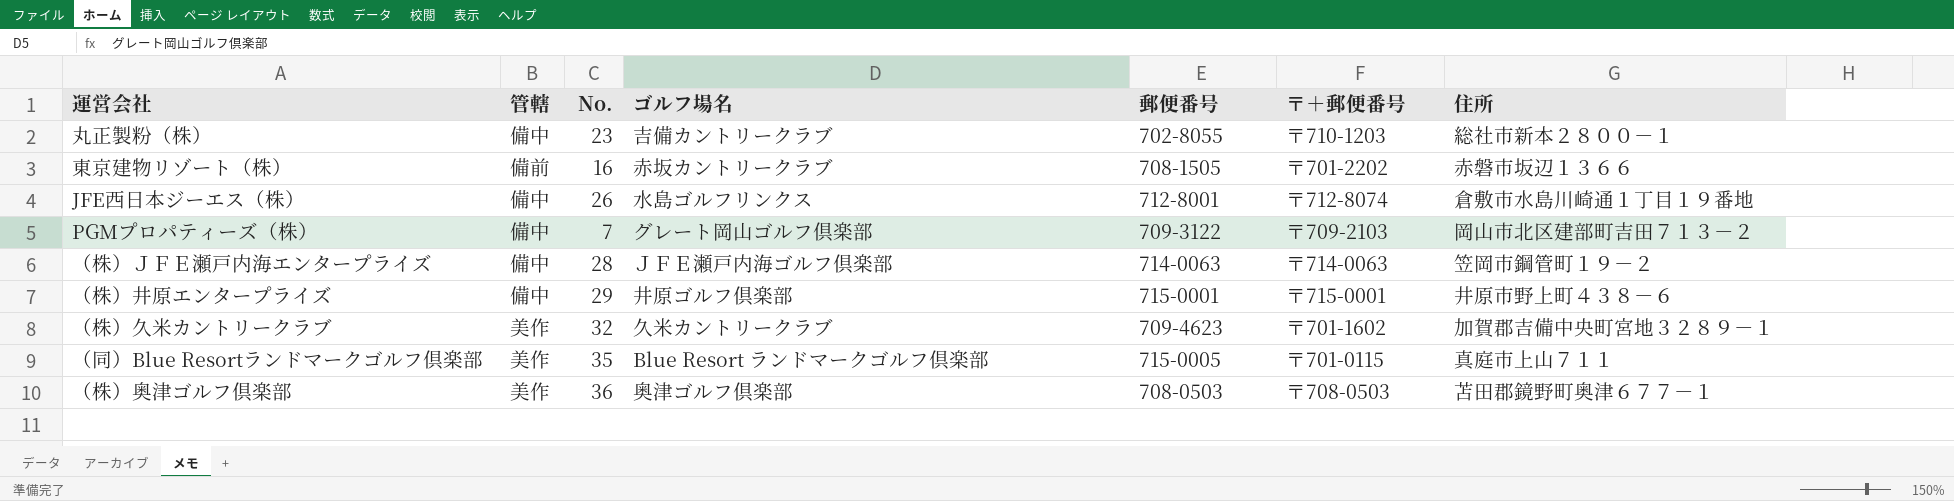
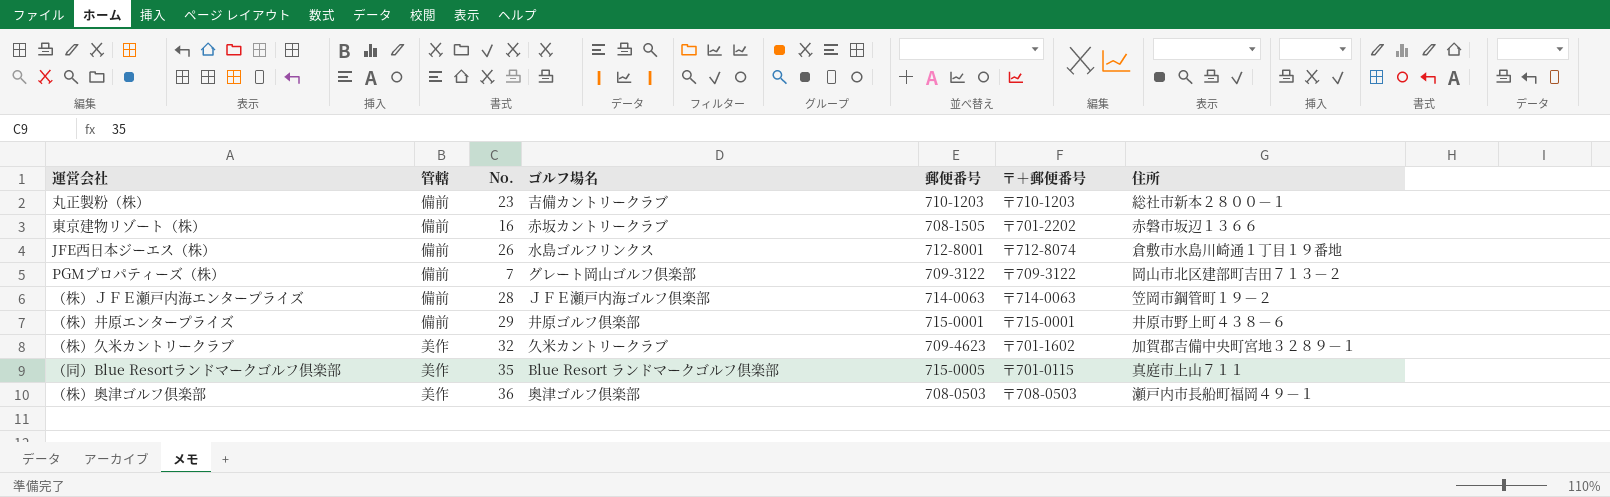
丸正製粉（株） | 管轄: 備中 -> 備前
丸正製粉（株） | 郵便番号: 702-8055 -> 710-1203
JFE西日本ジーエス（株） | 管轄: 備中 -> 備前
PGMプロパティーズ（株） | 管轄: 備中 -> 備前
PGMプロパティーズ（株） | 〒＋郵便番号: 〒709-2103 -> 〒709-3122
（株）ＪＦＥ瀬戸内海エンタープライズ | 管轄: 備中 -> 備前
（株）井原エンタープライズ | 管轄: 備中 -> 備前
（株）奥津ゴルフ倶楽部 | 住所: 苫田郡鏡野町奥津６７７－１ -> 瀬戸内市長船町福岡４９－１

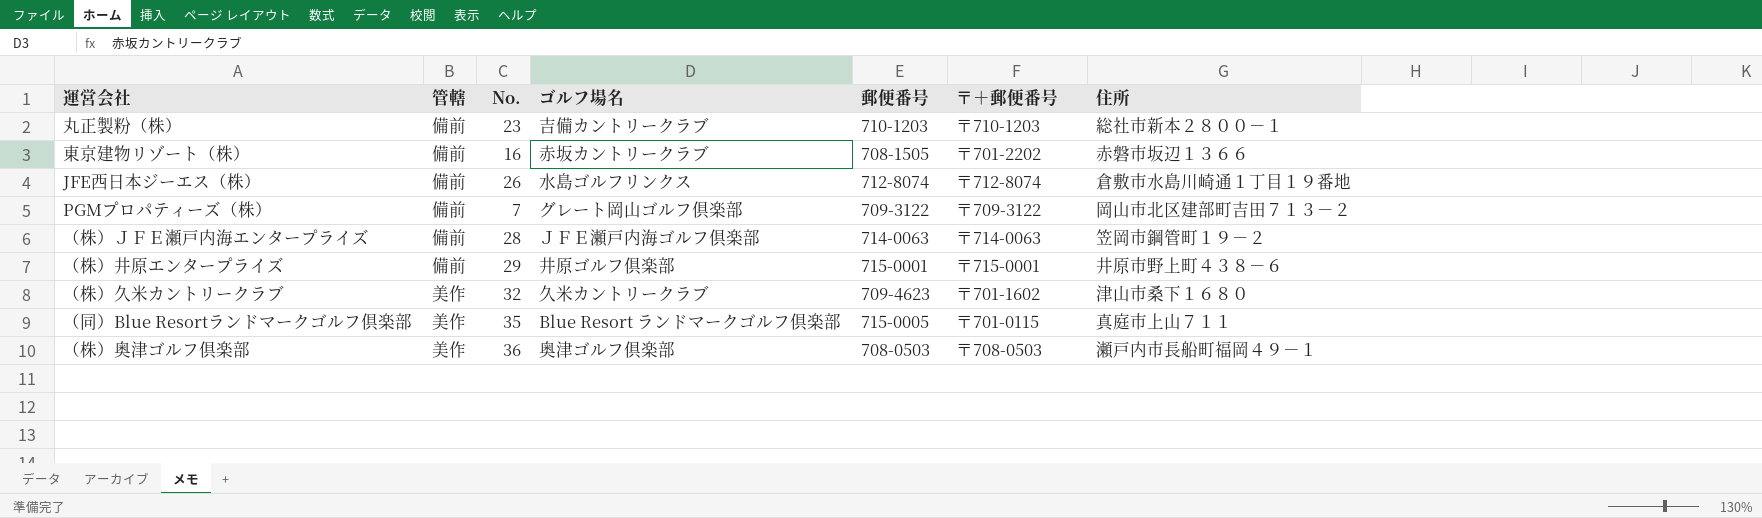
JFE西日本ジーエス（株） | 郵便番号: 712-8001 -> 712-8074
（株）久米カントリークラブ | 住所: 加賀郡吉備中央町宮地３２８９－１ -> 津山市桑下１６８０

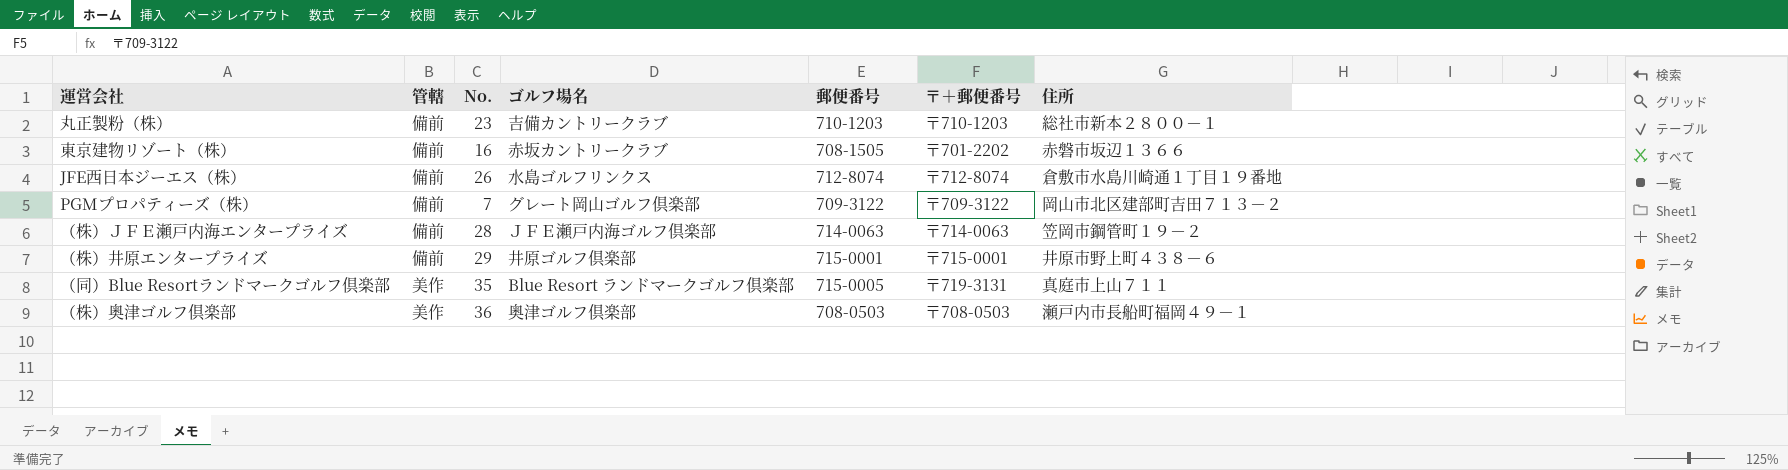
row （株）久米カントリークラブ: 美作 | 32 | 久米カントリークラブ | 709-4623 | 〒701-1602 | 津山市桑下１６８０ -> none
（同）Blue Resortランドマークゴルフ倶楽部 | 〒＋郵便番号: 〒701-0115 -> 〒719-3131

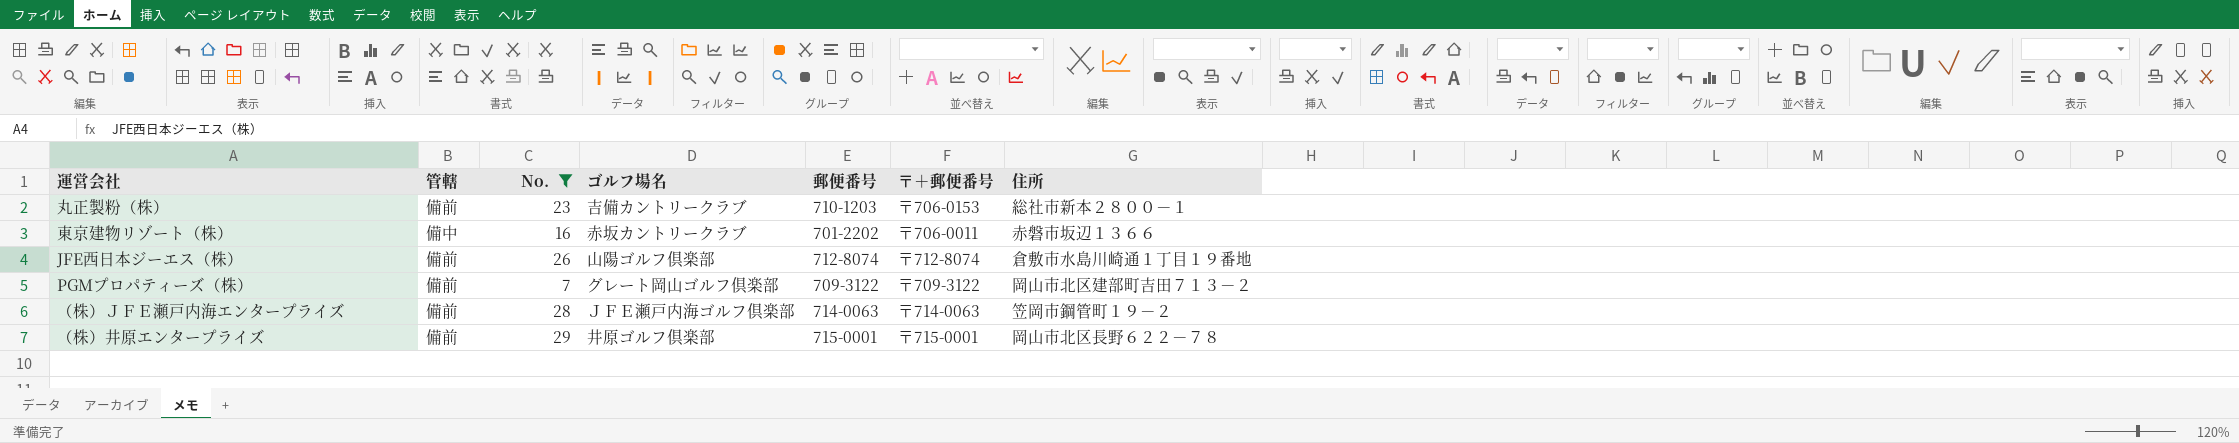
filter: none -> No. <= 29
丸正製粉（株） | 〒＋郵便番号: 〒710-1203 -> 〒706-0153
東京建物リゾート（株） | 管轄: 備前 -> 備中
東京建物リゾート（株） | 郵便番号: 708-1505 -> 701-2202
東京建物リゾート（株） | 〒＋郵便番号: 〒701-2202 -> 〒706-0011
JFE西日本ジーエス（株） | ゴルフ場名: 水島ゴルフリンクス -> 山陽ゴルフ倶楽部
（株）井原エンタープライズ | 住所: 井原市野上町４３８－６ -> 岡山市北区長野６２２－７８

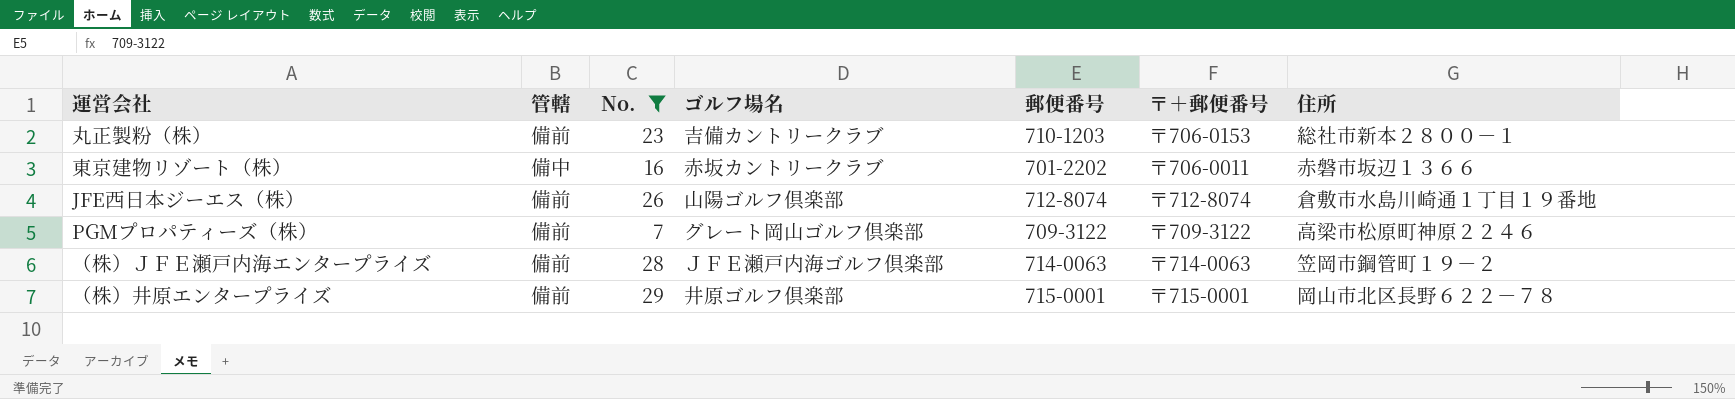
PGMプロパティーズ（株） | 住所: 岡山市北区建部町吉田７１３－２ -> 高梁市松原町神原２２４６

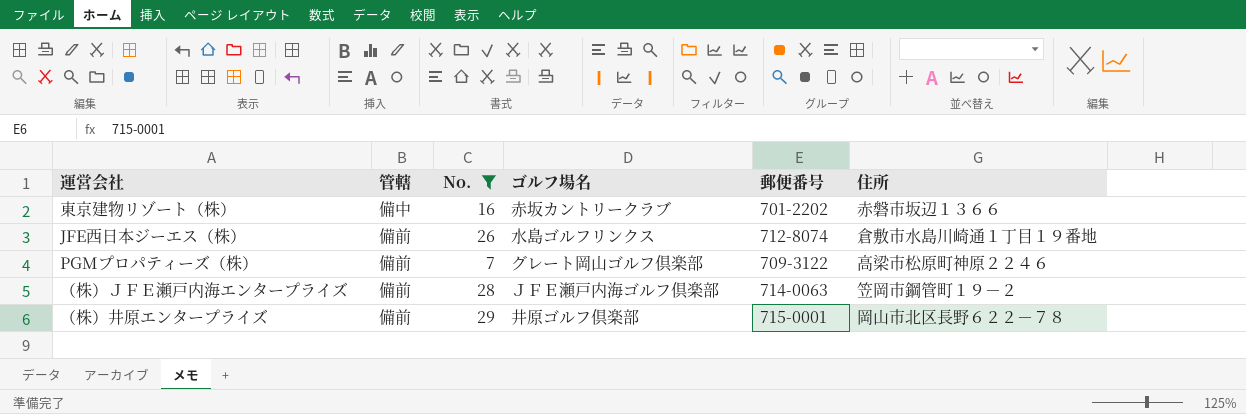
column 〒＋郵便番号 | position: 6 -> none
row 丸正製粉（株）: 備前 | 23 | 吉備カントリークラブ | 710-1203 | 〒706-0153 | 総社市新本２８００－１ -> none
JFE西日本ジーエス（株） | ゴルフ場名: 山陽ゴルフ倶楽部 -> 水島ゴルフリンクス

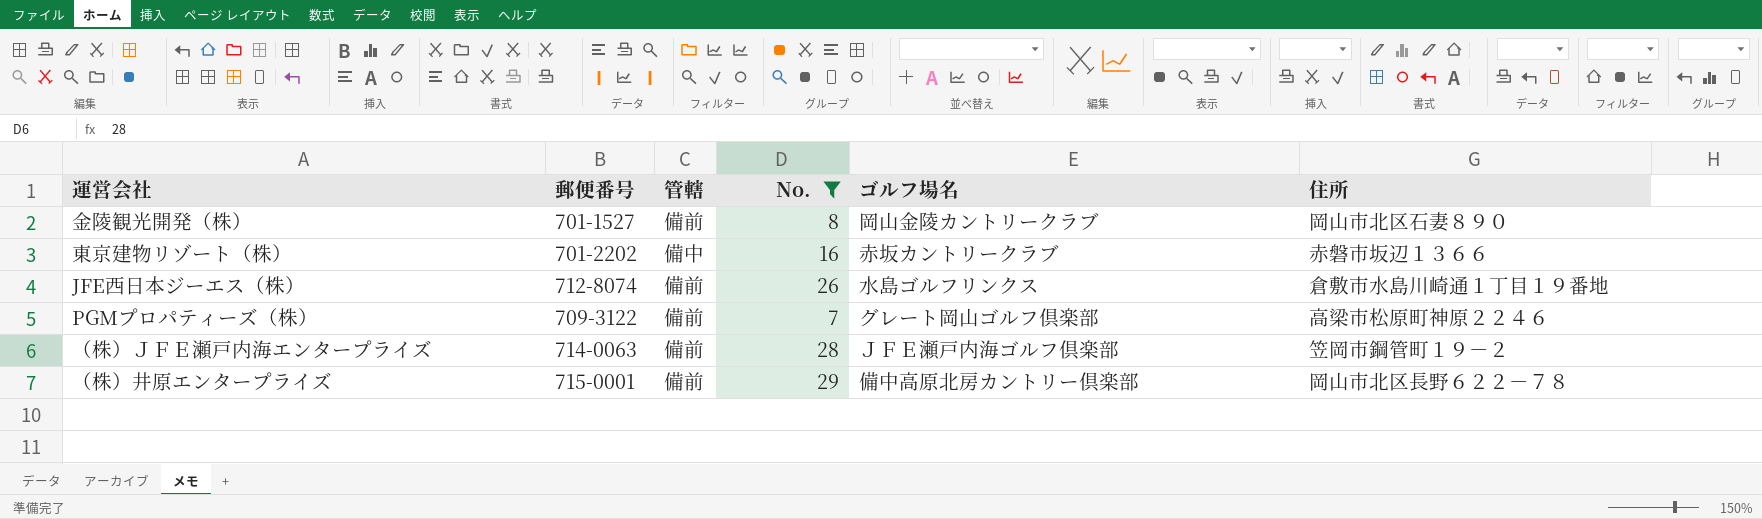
column 郵便番号 | position: 5 -> 2
row 金陵観光開発（株）: none -> 701-1527 | 備前 | 8 | 岡山金陵カントリークラブ | 岡山市北区石妻８９０
（株）井原エンタープライズ | ゴルフ場名: 井原ゴルフ倶楽部 -> 備中高原北房カントリー倶楽部

